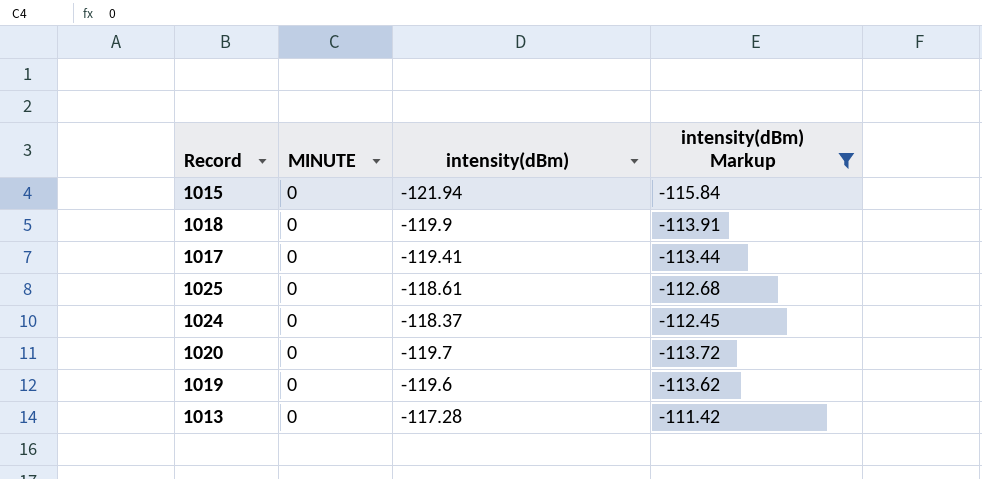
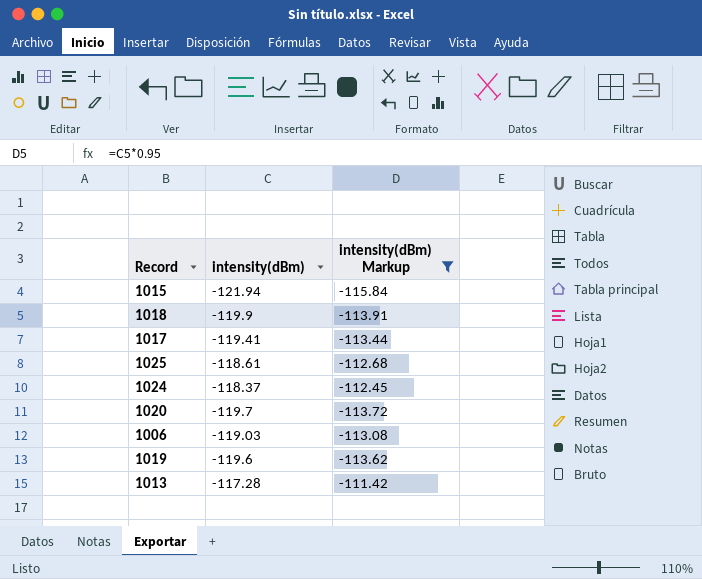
column MINUTE | position: 2 -> none
row 1006: none -> -119.03 | -113.08

